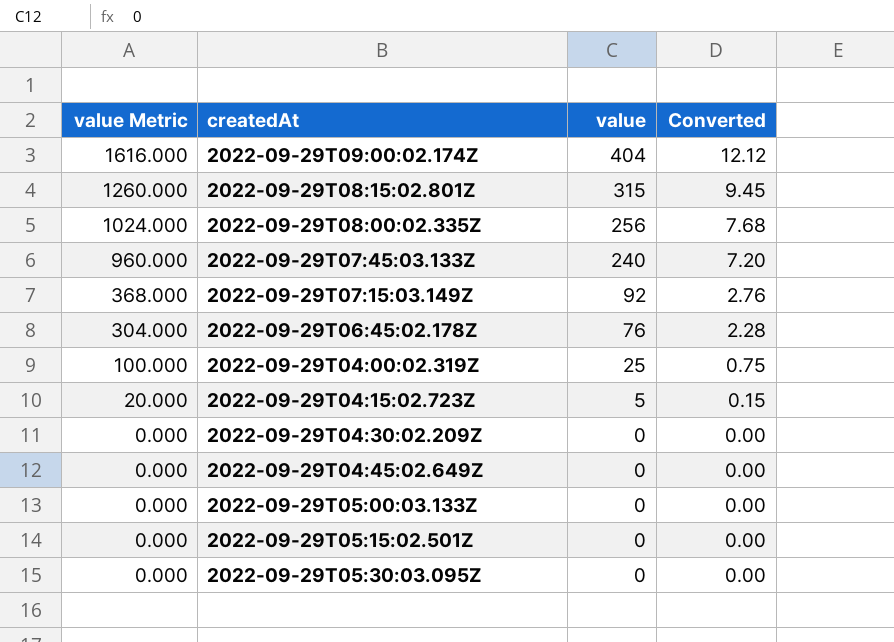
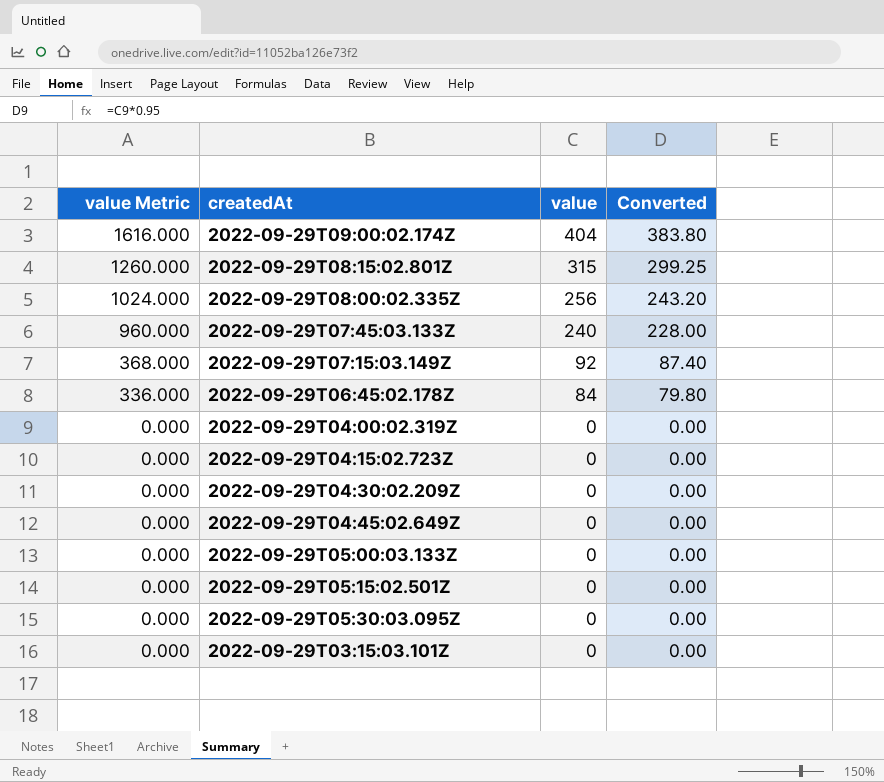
column Converted | formula: [value] * 0.03 -> [value] * 0.95
2022-09-29T06:45:02.178Z | value Metric: 304.000 -> 336.000
2022-09-29T06:45:02.178Z | value: 76 -> 84
2022-09-29T04:00:02.319Z | value Metric: 100.000 -> 0.000
2022-09-29T04:00:02.319Z | value: 25 -> 0
2022-09-29T04:15:02.723Z | value Metric: 20.000 -> 0.000
2022-09-29T04:15:02.723Z | value: 5 -> 0
row 2022-09-29T03:15:03.101Z: none -> 0.000 | 0 | 0.00

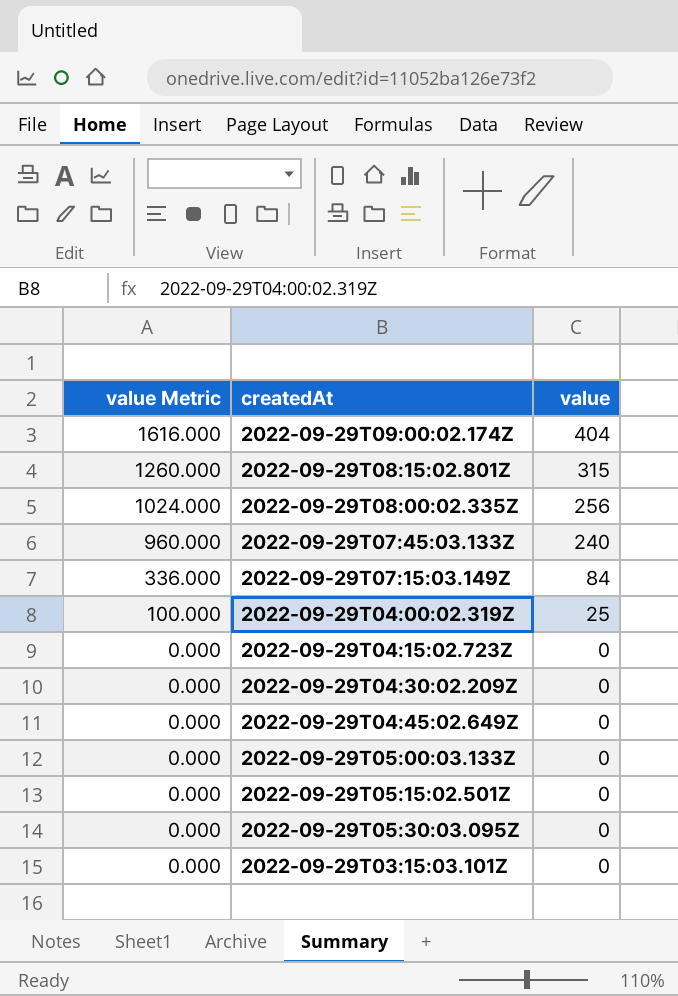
column Converted | formula: [value] * 0.95 -> none
row 2022-09-29T06:45:02.178Z: 336.000 | 84 | 79.80 -> none
2022-09-29T07:15:03.149Z | value Metric: 368.000 -> 336.000
2022-09-29T07:15:03.149Z | value: 92 -> 84
2022-09-29T04:00:02.319Z | value Metric: 0.000 -> 100.000
2022-09-29T04:00:02.319Z | value: 0 -> 25

